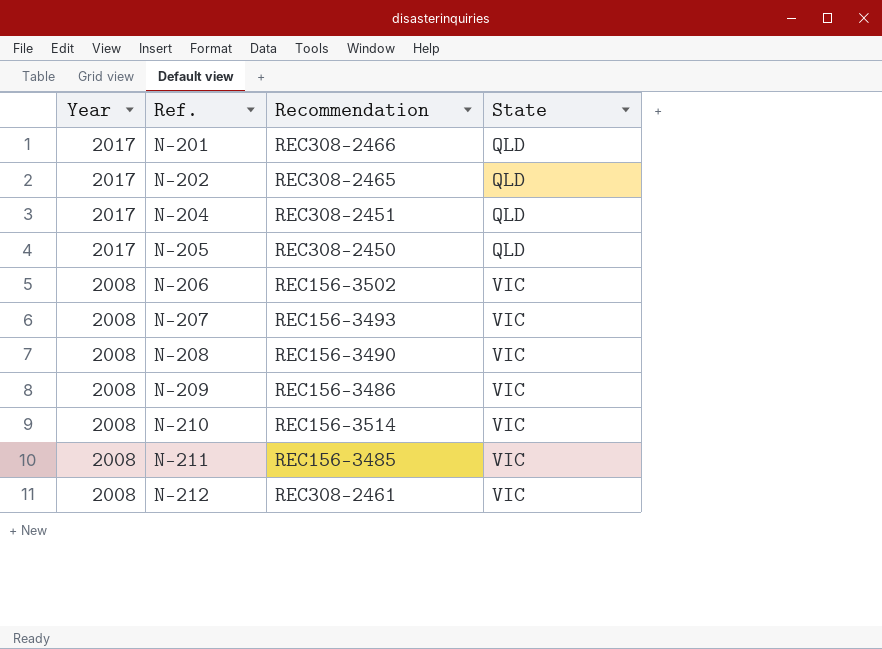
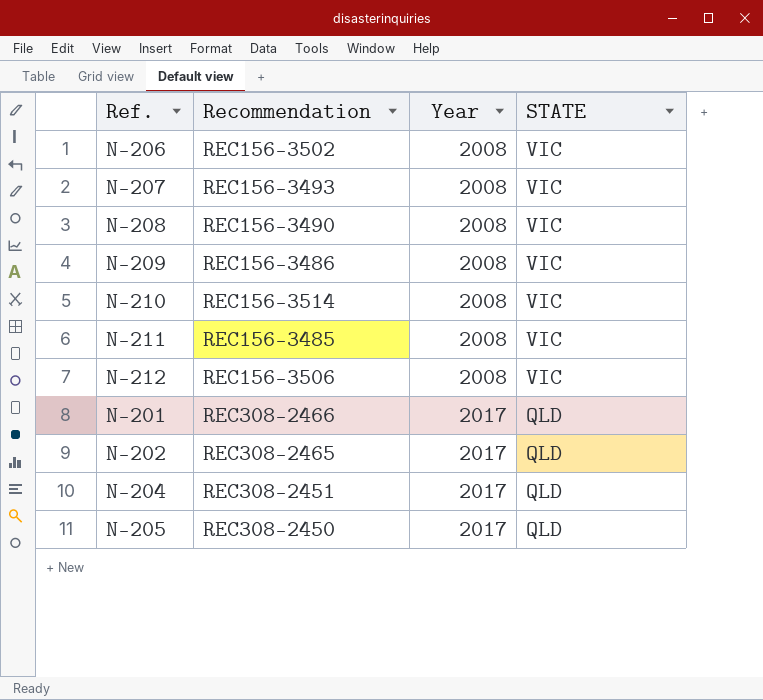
row order: Year descending -> Year ascending
column Year | position: 1 -> 3
column name: State -> STATE
N-212 | Recommendation: REC308-2461 -> REC156-3506

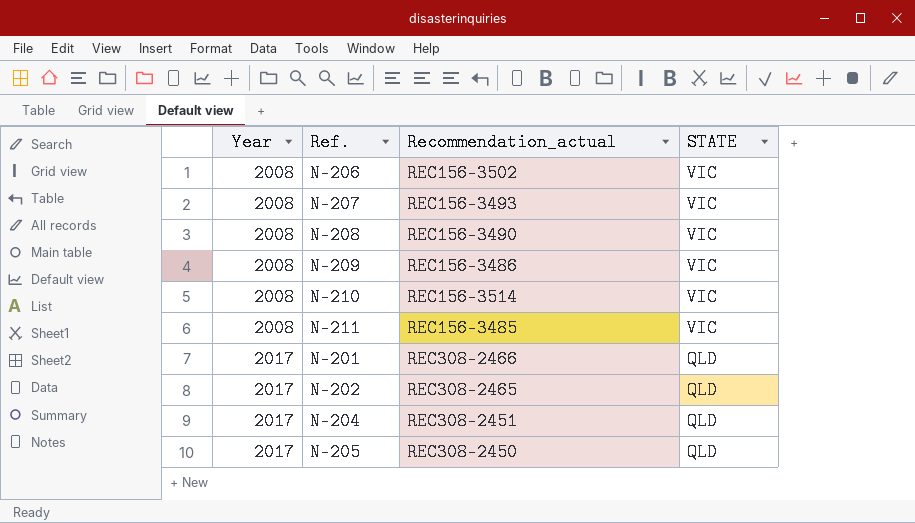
column Year | position: 3 -> 1
column name: Recommendation -> Recommendation_actual
row N-212: REC156-3506 | 2008 | VIC -> none

